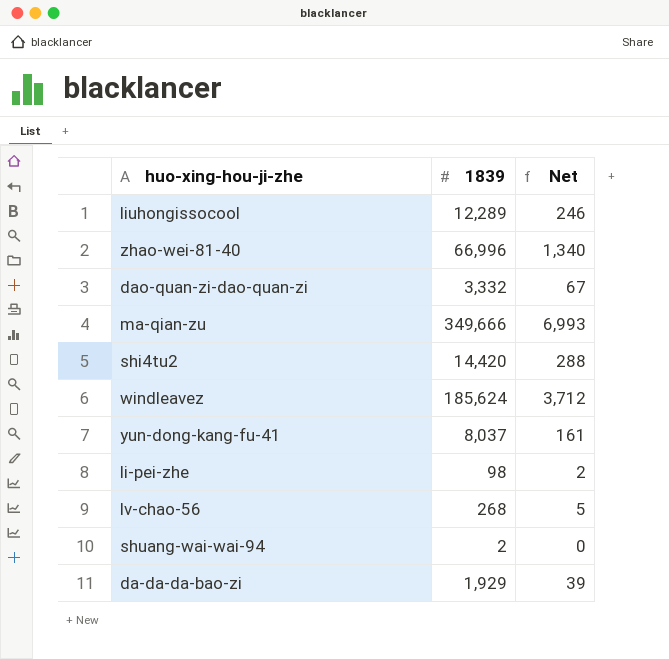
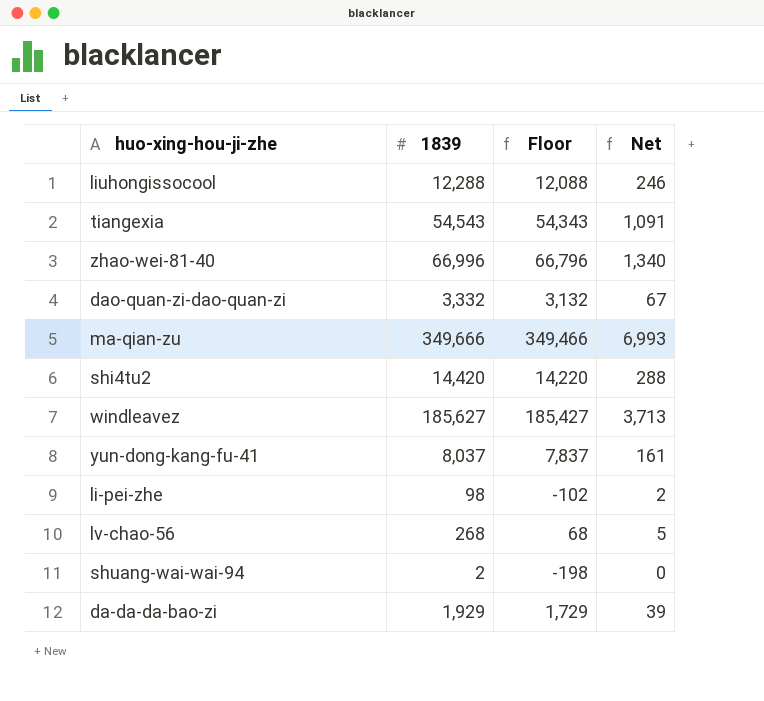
column Floor | formula: none -> [1839] - 200
liuhongissocool | 1839: 12,289 -> 12,288
row tiangexia: none -> 54,543 | 54,343 | 1,091
windleavez | 1839: 185,624 -> 185,627
windleavez | Net: 3,712 -> 3,713

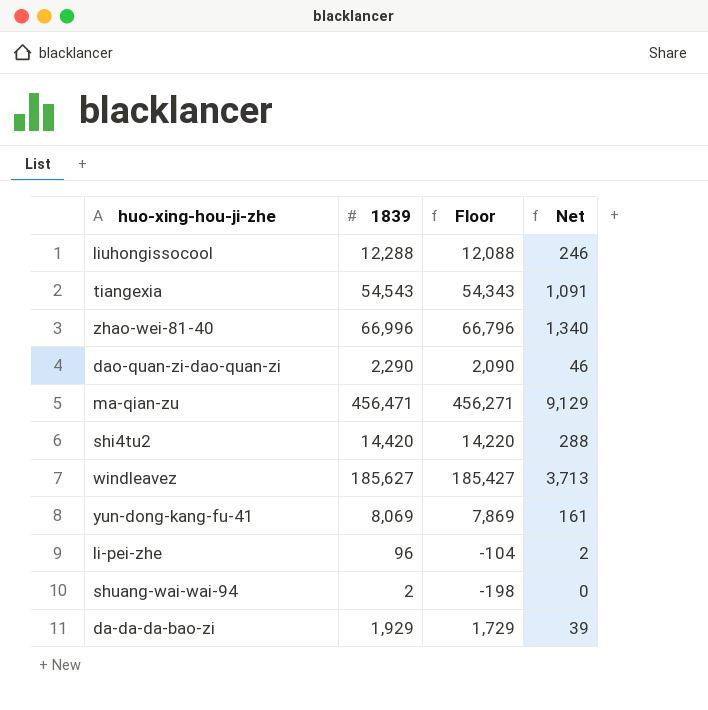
row lv-chao-56: 268 | 68 | 5 -> none
dao-quan-zi-dao-quan-zi | 1839: 3,332 -> 2,290
dao-quan-zi-dao-quan-zi | Floor: 3,132 -> 2,090
dao-quan-zi-dao-quan-zi | Net: 67 -> 46
ma-qian-zu | 1839: 349,666 -> 456,471
ma-qian-zu | Floor: 349,466 -> 456,271
ma-qian-zu | Net: 6,993 -> 9,129
yun-dong-kang-fu-41 | 1839: 8,037 -> 8,069
yun-dong-kang-fu-41 | Floor: 7,837 -> 7,869
li-pei-zhe | 1839: 98 -> 96
li-pei-zhe | Floor: -102 -> -104

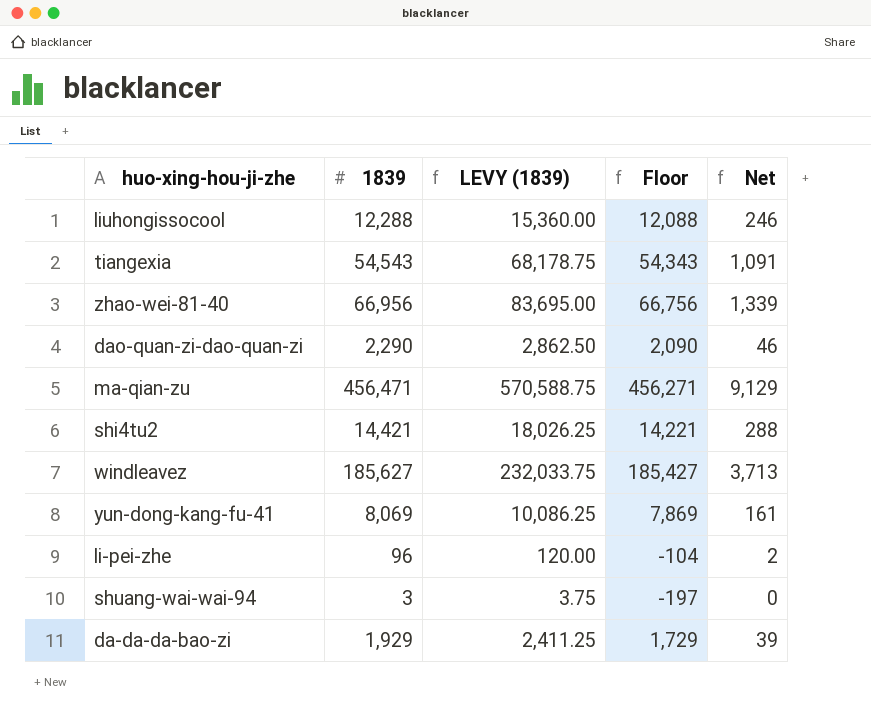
column LEVY (1839) | formula: none -> [1839] * 1.25
zhao-wei-81-40 | 1839: 66,996 -> 66,956
zhao-wei-81-40 | Floor: 66,796 -> 66,756
zhao-wei-81-40 | Net: 1,340 -> 1,339
shi4tu2 | 1839: 14,420 -> 14,421
shi4tu2 | Floor: 14,220 -> 14,221
shuang-wai-wai-94 | 1839: 2 -> 3
shuang-wai-wai-94 | Floor: -198 -> -197

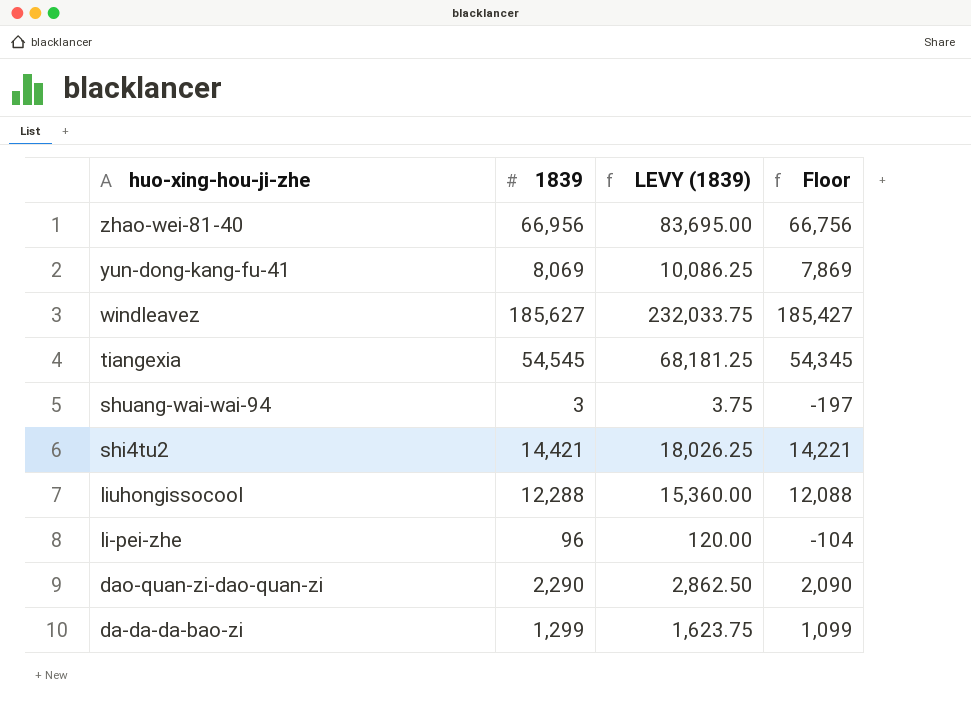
row order: none -> huo-xing-hou-ji-zhe descending
column Net | formula: [1839] * 0.02 -> none
row ma-qian-zu: 456,471 | 570,588.75 | 456,271 | 9,129 -> none
tiangexia | 1839: 54,543 -> 54,545
tiangexia | LEVY (1839): 68,178.75 -> 68,181.25
tiangexia | Floor: 54,343 -> 54,345
da-da-da-bao-zi | 1839: 1,929 -> 1,299
da-da-da-bao-zi | LEVY (1839): 2,411.25 -> 1,623.75
da-da-da-bao-zi | Floor: 1,729 -> 1,099

